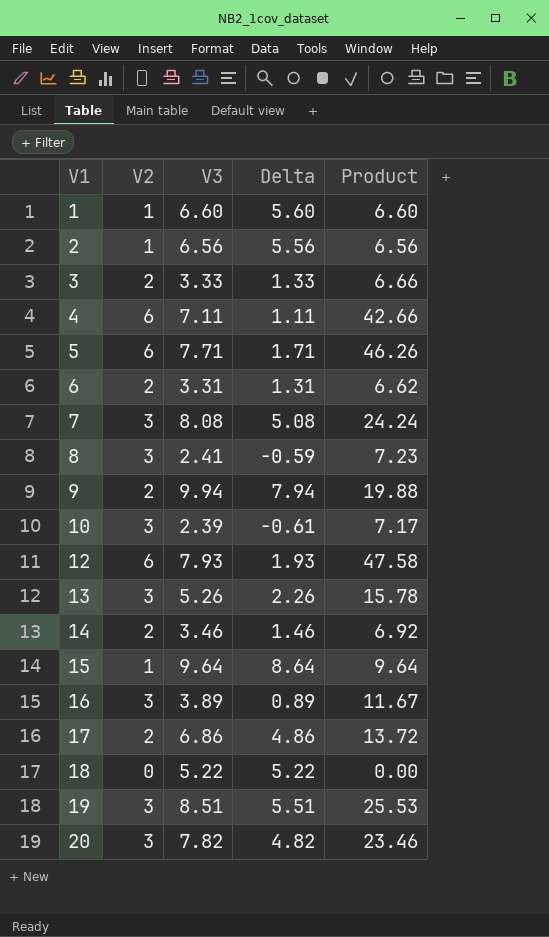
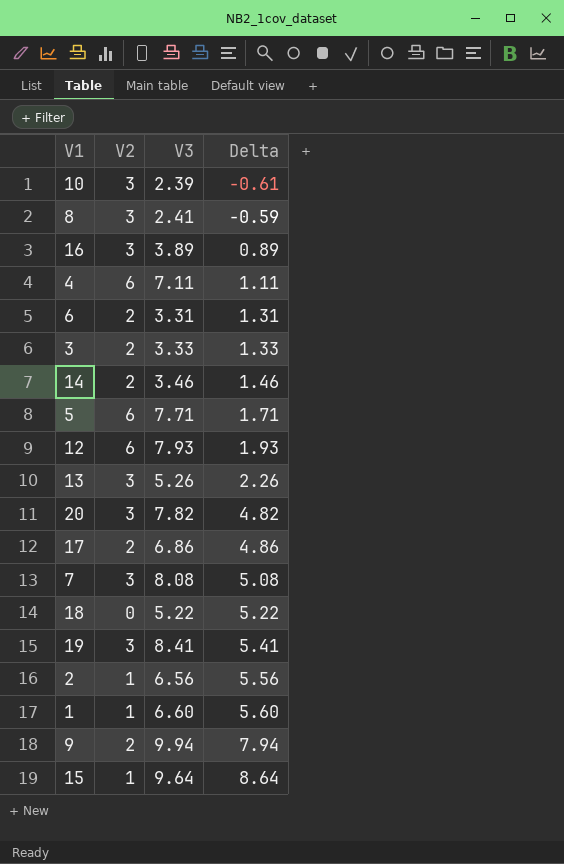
row order: V1 ascending -> Delta ascending
column Product | formula: [V2] * [V3] -> none
19 | V3: 8.51 -> 8.41
19 | Delta: 5.51 -> 5.41

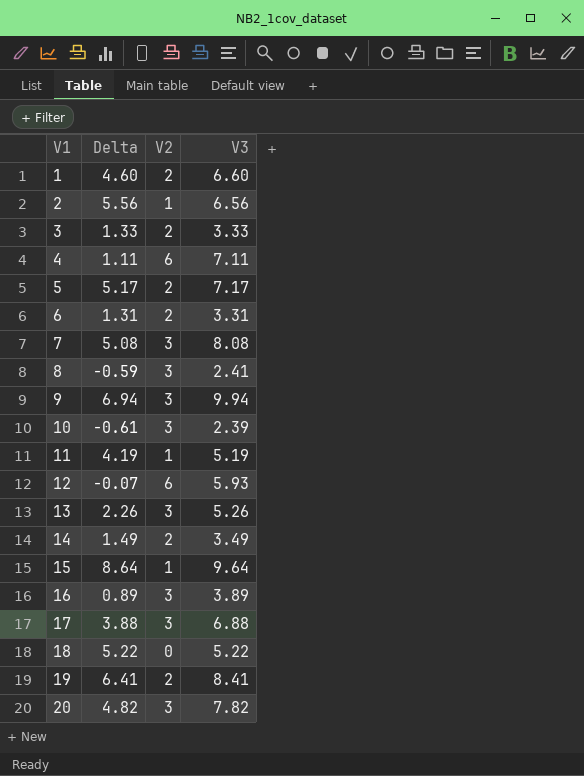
row order: Delta ascending -> V1 ascending
column Delta | position: 4 -> 2
1 | Delta: 5.60 -> 4.60
1 | V2: 1 -> 2
5 | Delta: 1.71 -> 5.17
5 | V2: 6 -> 2
5 | V3: 7.71 -> 7.17
9 | Delta: 7.94 -> 6.94
9 | V2: 2 -> 3
row 11: none -> 4.19 | 1 | 5.19
12 | Delta: 1.93 -> -0.07
12 | V3: 7.93 -> 5.93
14 | Delta: 1.46 -> 1.49
14 | V3: 3.46 -> 3.49
17 | Delta: 4.86 -> 3.88
17 | V2: 2 -> 3
17 | V3: 6.86 -> 6.88
19 | Delta: 5.41 -> 6.41
19 | V2: 3 -> 2

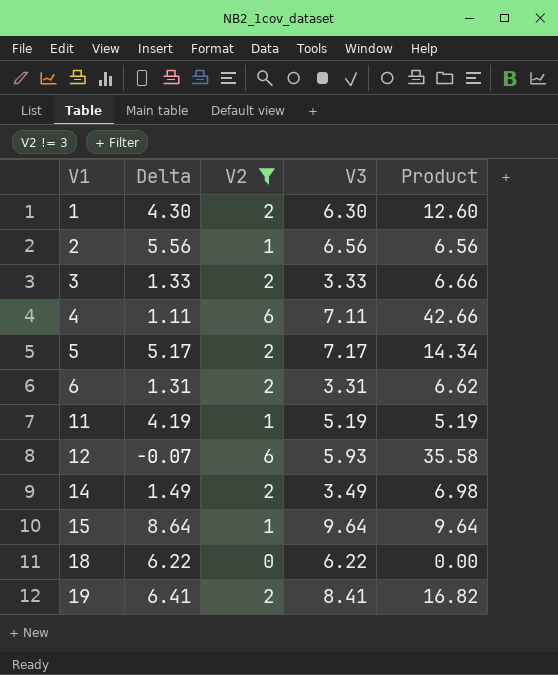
filter: none -> V2 != 3
column Product | formula: none -> [V2] * [V3]
1 | Delta: 4.60 -> 4.30
1 | V3: 6.60 -> 6.30
18 | Delta: 5.22 -> 6.22
18 | V3: 5.22 -> 6.22

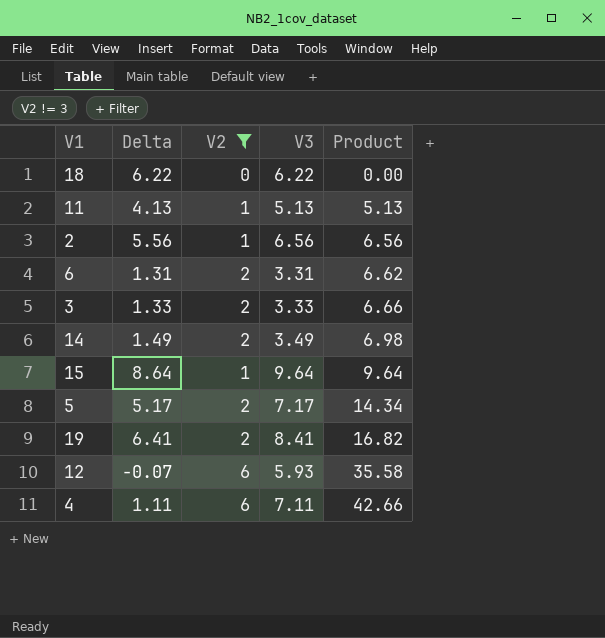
row order: V1 ascending -> Product ascending
row 1: 4.30 | 2 | 6.30 | 12.60 -> none
11 | Delta: 4.19 -> 4.13
11 | V3: 5.19 -> 5.13
11 | Product: 5.19 -> 5.13

